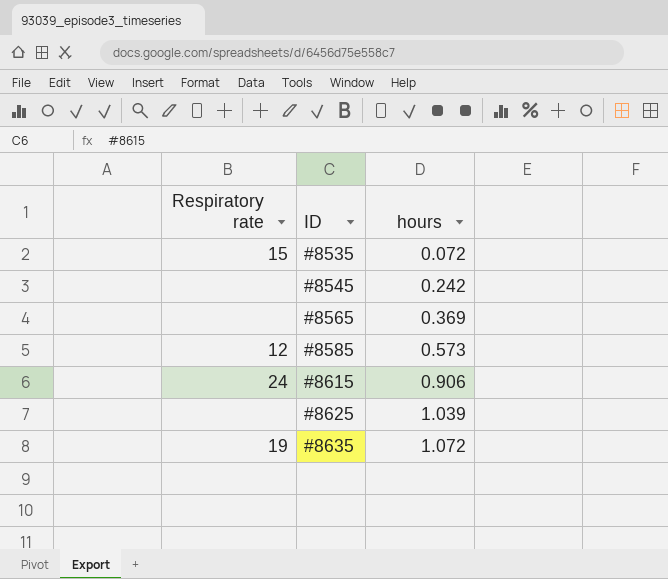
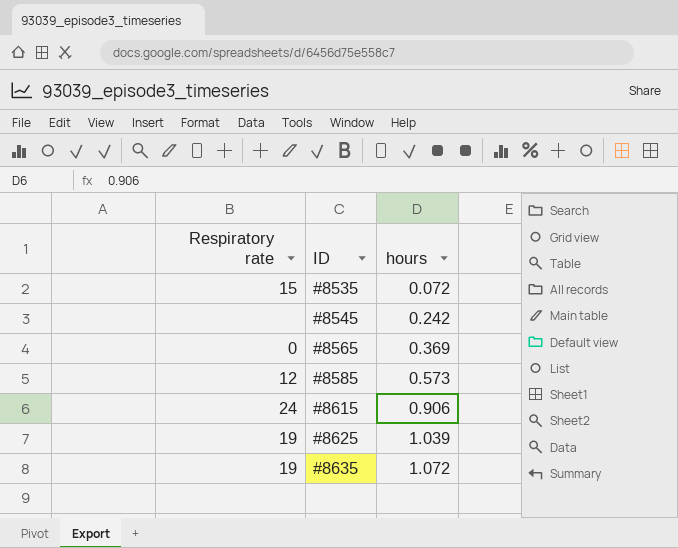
#8565 | Respiratory rate: none -> 0
#8625 | Respiratory rate: none -> 19

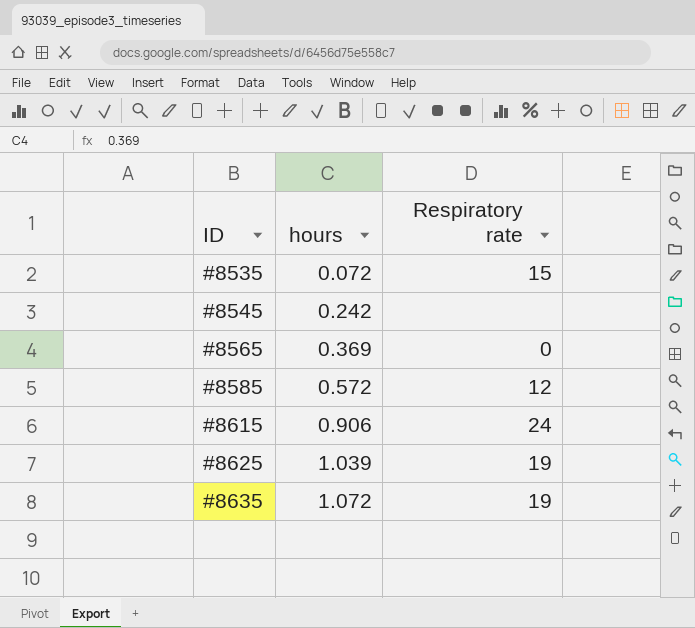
column Respiratory rate | position: 1 -> 3
#8585 | hours: 0.573 -> 0.572

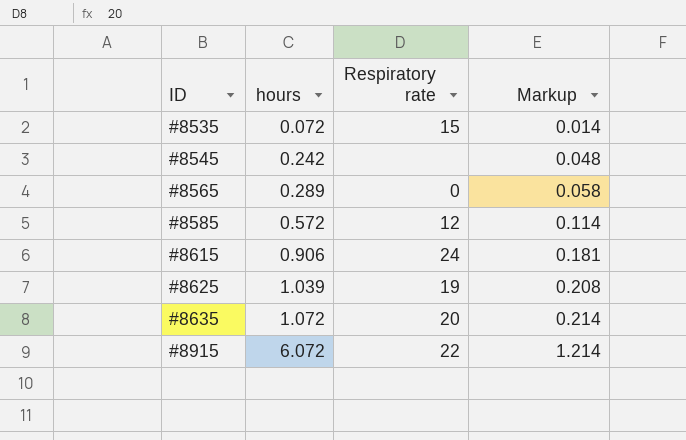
column Markup | formula: none -> [hours] * 0.2
#8565 | hours: 0.369 -> 0.289
#8635 | Respiratory rate: 19 -> 20
row #8915: none -> 6.072 | 22 | 1.214

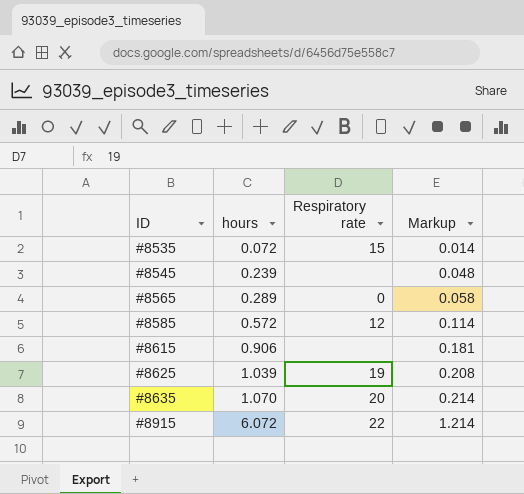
#8545 | hours: 0.242 -> 0.239
#8615 | Respiratory rate: 24 -> none
#8635 | hours: 1.072 -> 1.070

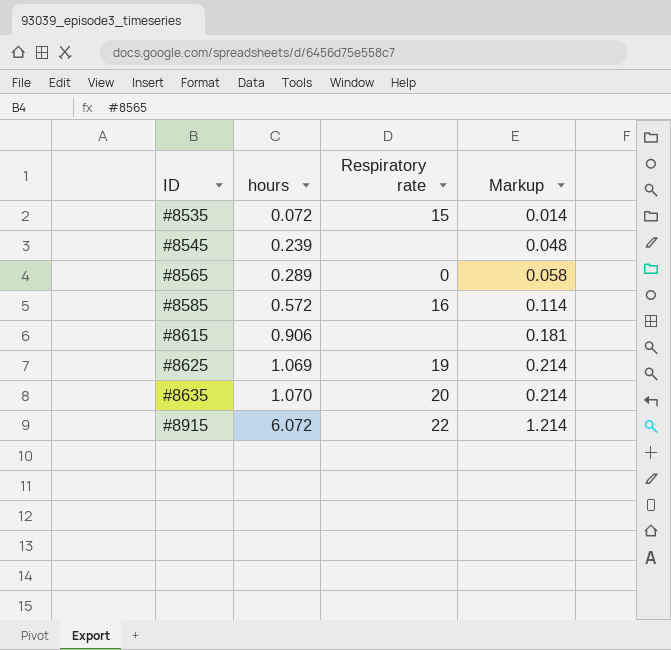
#8585 | Respiratory rate: 12 -> 16
#8625 | hours: 1.039 -> 1.069
#8625 | Markup: 0.208 -> 0.214

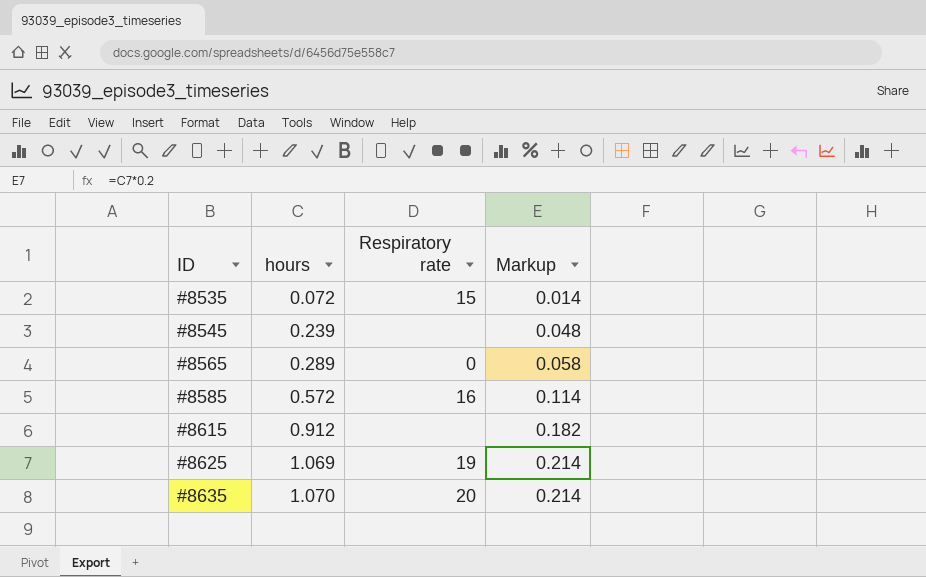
row #8915: 6.072 | 22 | 1.214 -> none
#8615 | hours: 0.906 -> 0.912
#8615 | Markup: 0.181 -> 0.182

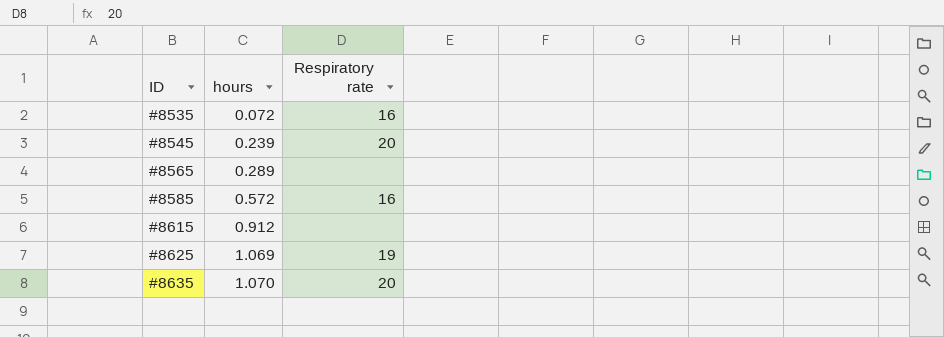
column Markup | formula: [hours] * 0.2 -> none
#8535 | Respiratory rate: 15 -> 16
#8545 | Respiratory rate: none -> 20
#8565 | Respiratory rate: 0 -> none

